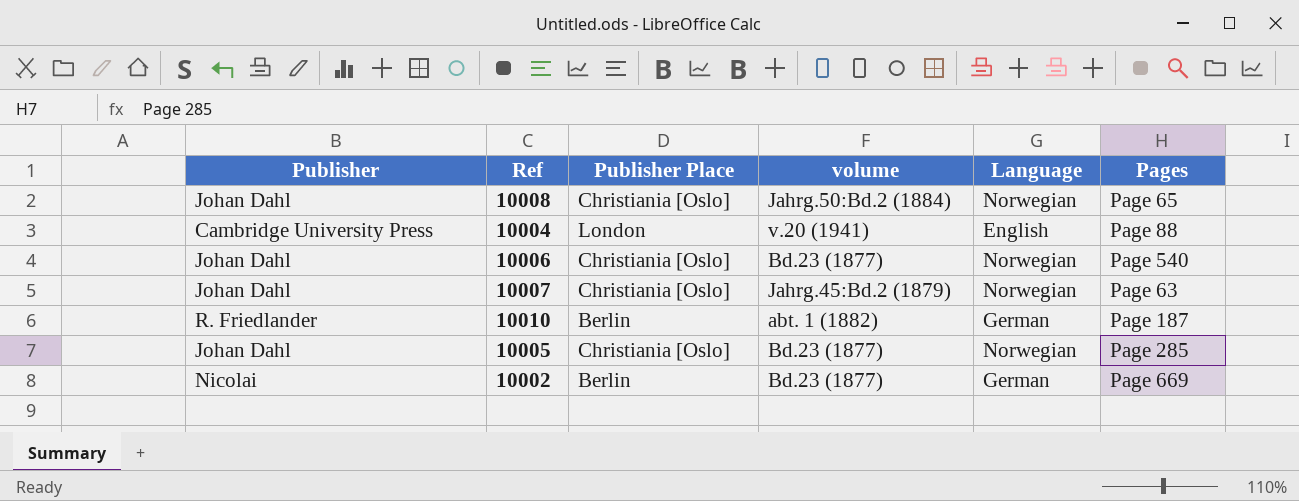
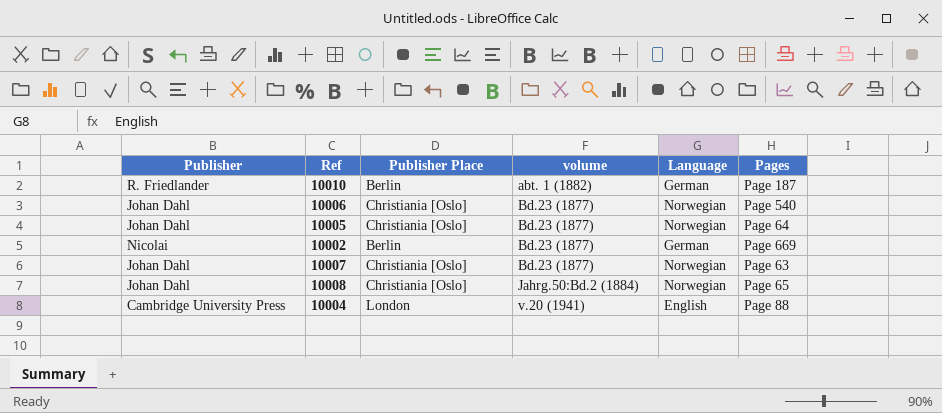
row order: none -> volume ascending
10005 | Pages: Page 285 -> Page 64
10007 | volume: Jahrg.45:Bd.2 (1879) -> Bd.23 (1877)

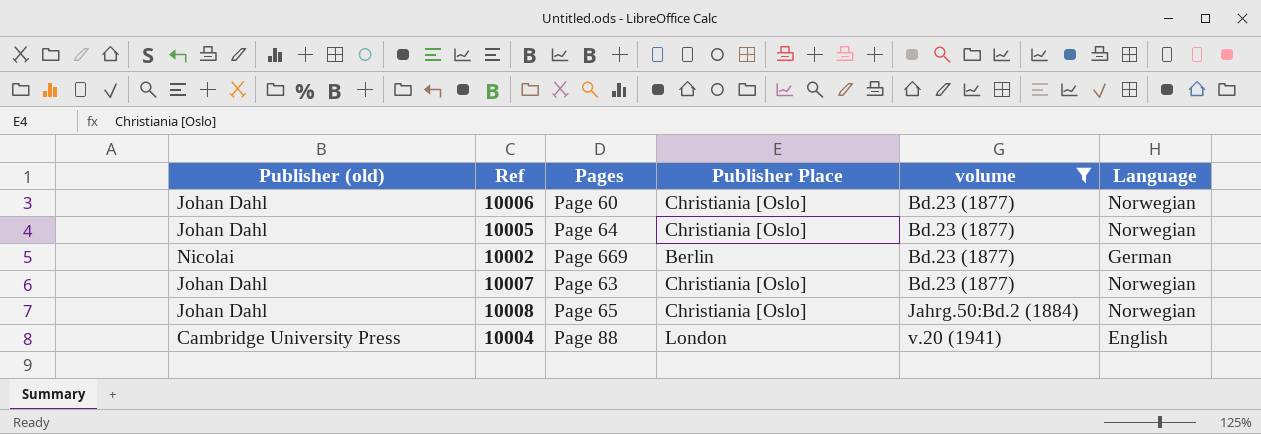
filter: none -> volume != abt. 1 (1882)
column name: Publisher -> Publisher (old)
column Pages | position: 6 -> 3
10006 | Pages: Page 540 -> Page 60

